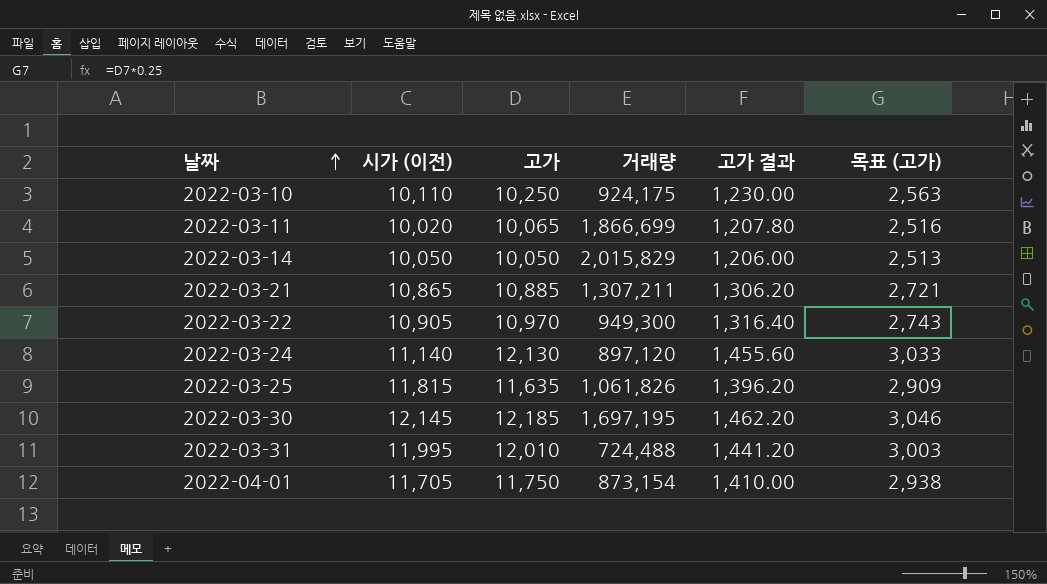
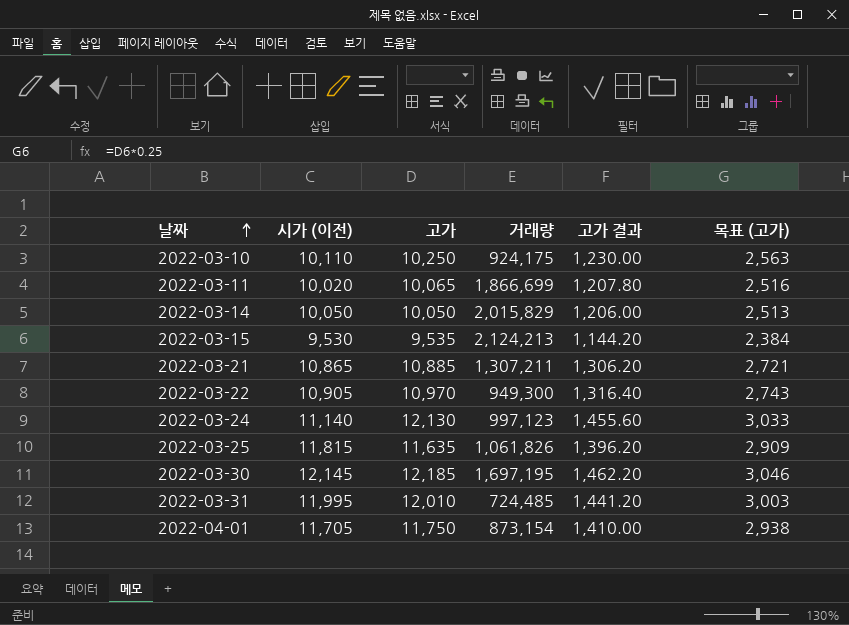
row 2022-03-15: none -> 9,530 | 9,535 | 2,124,213 | 1,144.20 | 2,384
2022-03-24 | 거래량: 897,120 -> 997,123
2022-03-31 | 거래량: 724,488 -> 724,485

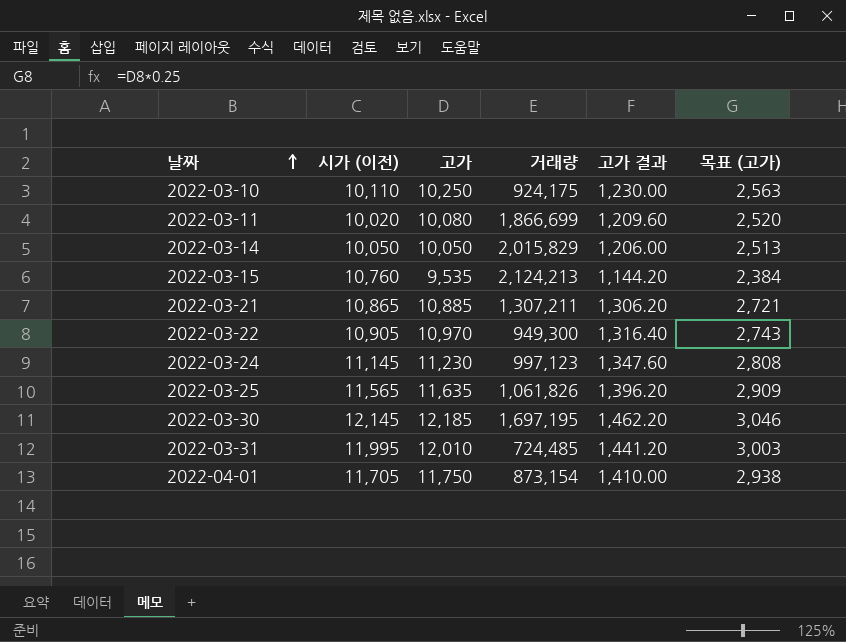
2022-03-11 | 고가: 10,065 -> 10,080
2022-03-11 | 고가 결과: 1,207.80 -> 1,209.60
2022-03-11 | 목표 (고가): 2,516 -> 2,520
2022-03-15 | 시가 (이전): 9,530 -> 10,760
2022-03-24 | 시가 (이전): 11,140 -> 11,145
2022-03-24 | 고가: 12,130 -> 11,230
2022-03-24 | 고가 결과: 1,455.60 -> 1,347.60
2022-03-24 | 목표 (고가): 3,033 -> 2,808
2022-03-25 | 시가 (이전): 11,815 -> 11,565

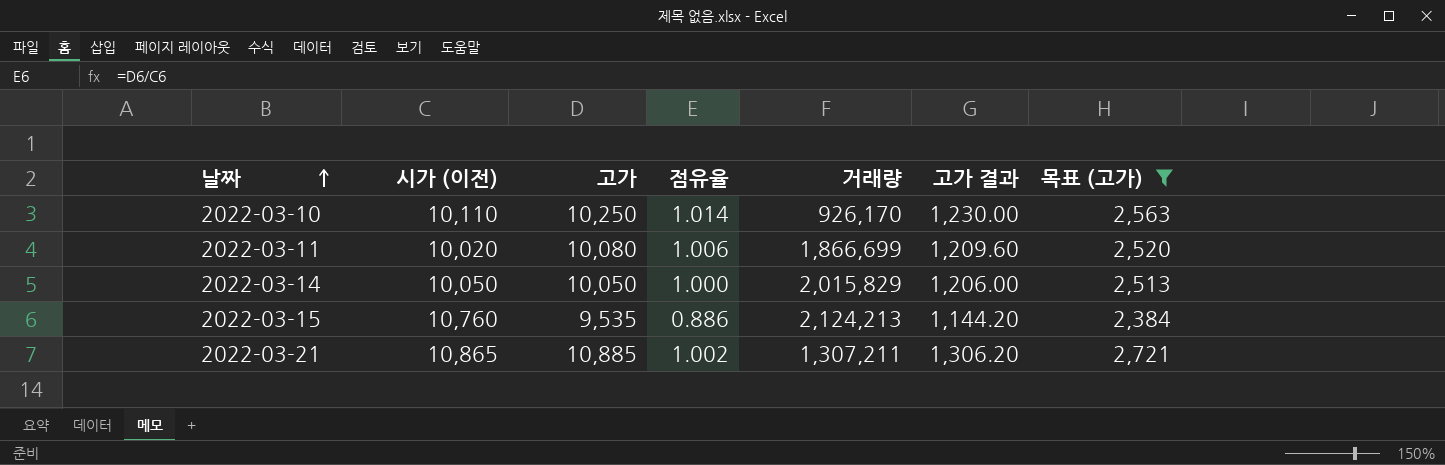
filter: none -> 목표 (고가) <= 2,721
column 점유율 | formula: none -> [고가] / [시가 (이전)]
2022-03-10 | 거래량: 924,175 -> 926,170

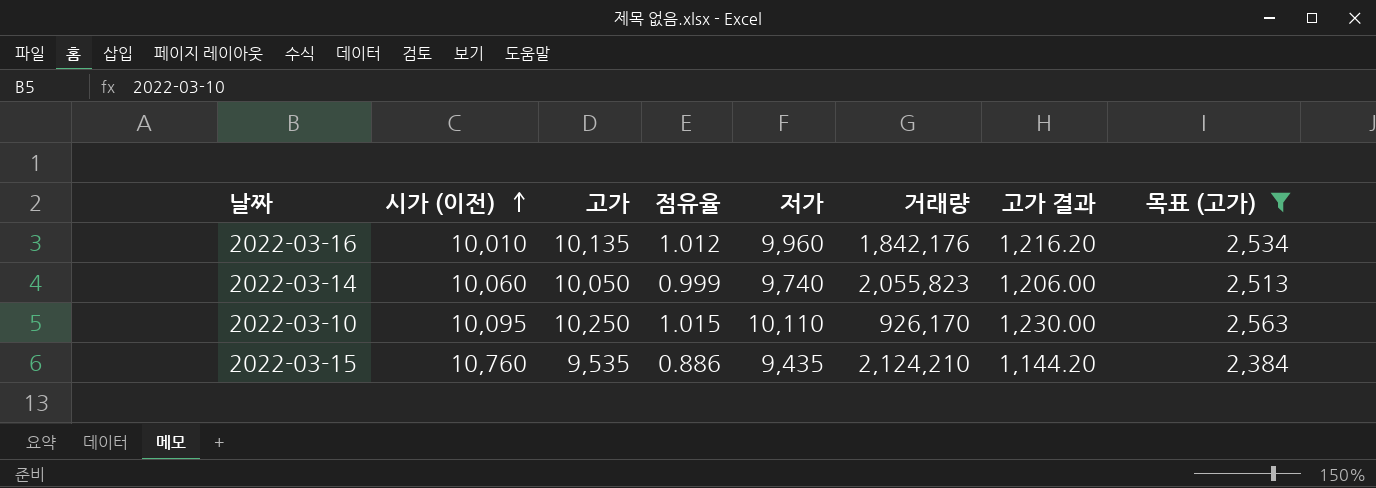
row order: 날짜 ascending -> 시가 (이전) ascending
column 저가 | position: none -> 5
row 2022-03-11: 10,020 | 10,080 | 1.006 | 1,866,699 | 1,209.60 | 2,520 -> none
row 2022-03-21: 10,865 | 10,885 | 1.002 | 1,307,211 | 1,306.20 | 2,721 -> none
row 2022-03-16: none -> 10,010 | 10,135 | 1.012 | 9,960 | 1,842,176 | 1,216.20 | 2,534
2022-03-14 | 시가 (이전): 10,050 -> 10,060
2022-03-14 | 점유율: 1.000 -> 0.999
2022-03-14 | 거래량: 2,015,829 -> 2,055,823
2022-03-10 | 시가 (이전): 10,110 -> 10,095
2022-03-10 | 점유율: 1.014 -> 1.015
2022-03-15 | 거래량: 2,124,213 -> 2,124,210

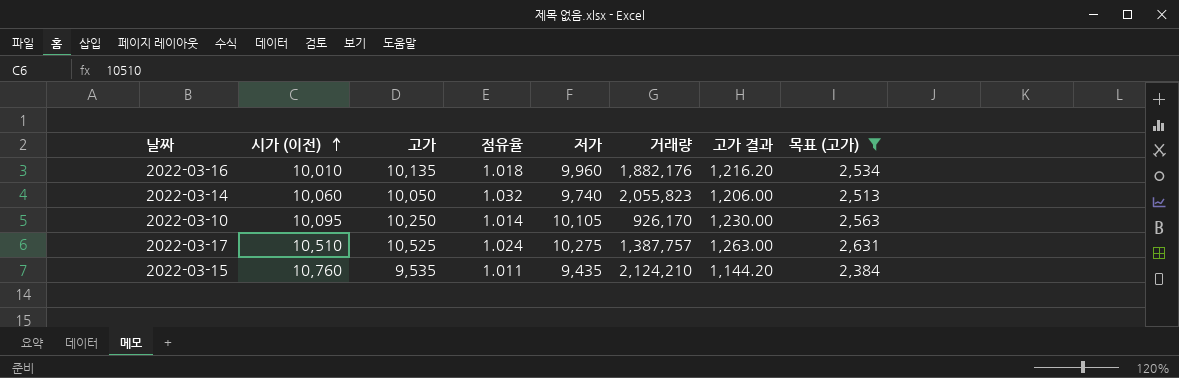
column 점유율 | formula: [고가] / [시가 (이전)] -> [고가] / [저가]
2022-03-16 | 거래량: 1,842,176 -> 1,882,176
2022-03-10 | 저가: 10,110 -> 10,105
row 2022-03-17: none -> 10,510 | 10,525 | 1.024 | 10,275 | 1,387,757 | 1,263.00 | 2,631

